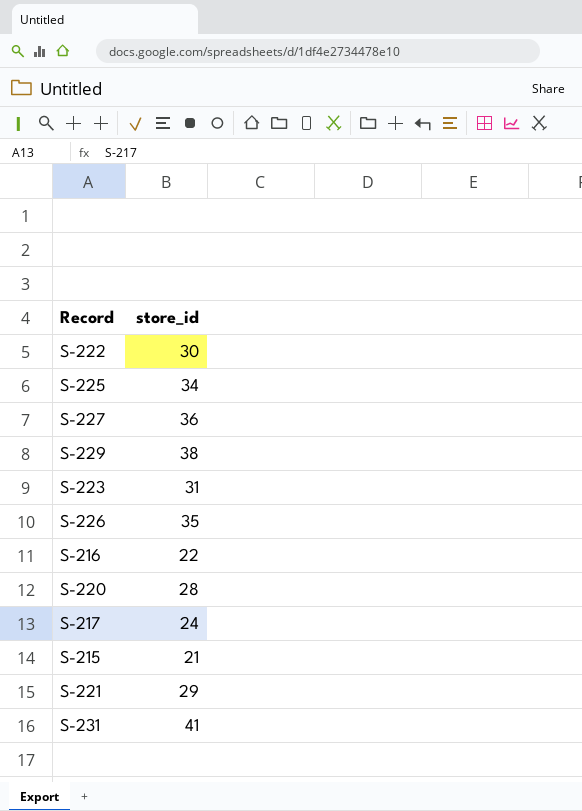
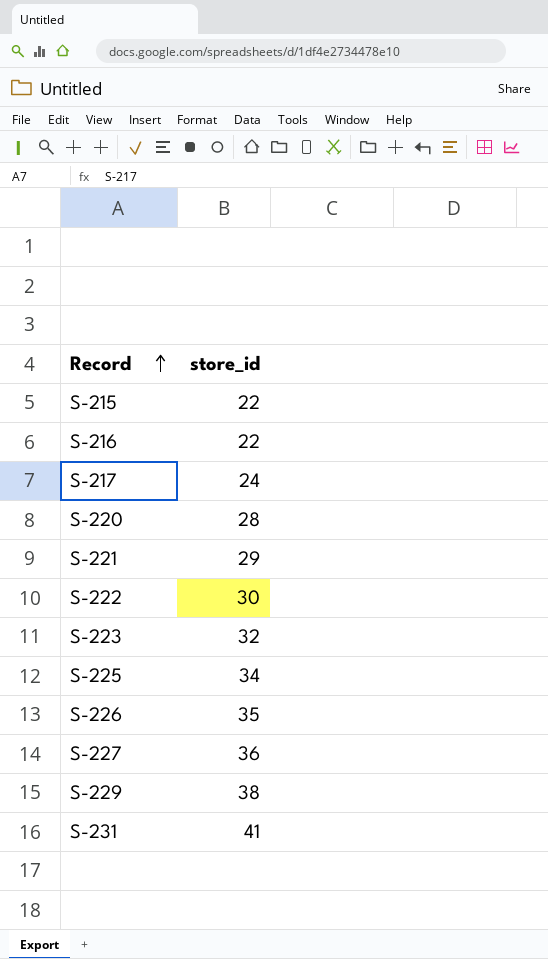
row order: none -> Record ascending
S-215 | store_id: 21 -> 22
S-223 | store_id: 31 -> 32

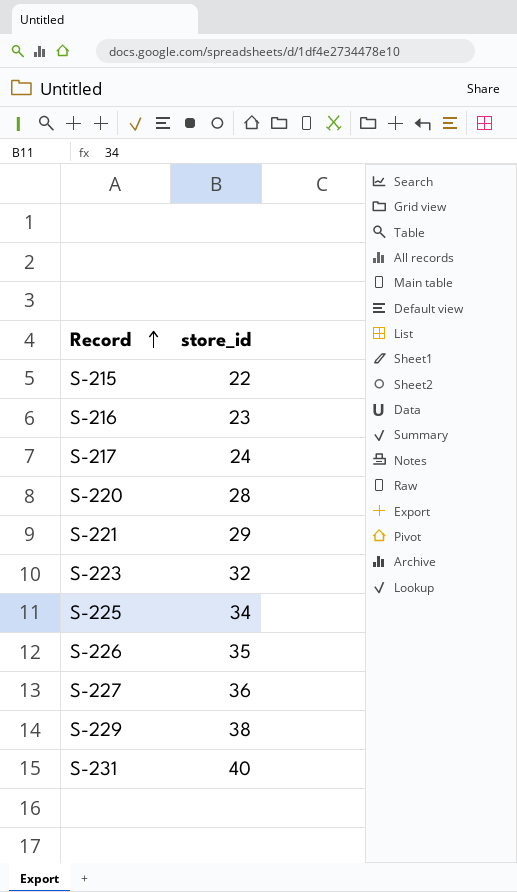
row S-222: 30 -> none
S-216 | store_id: 22 -> 23
S-231 | store_id: 41 -> 40

